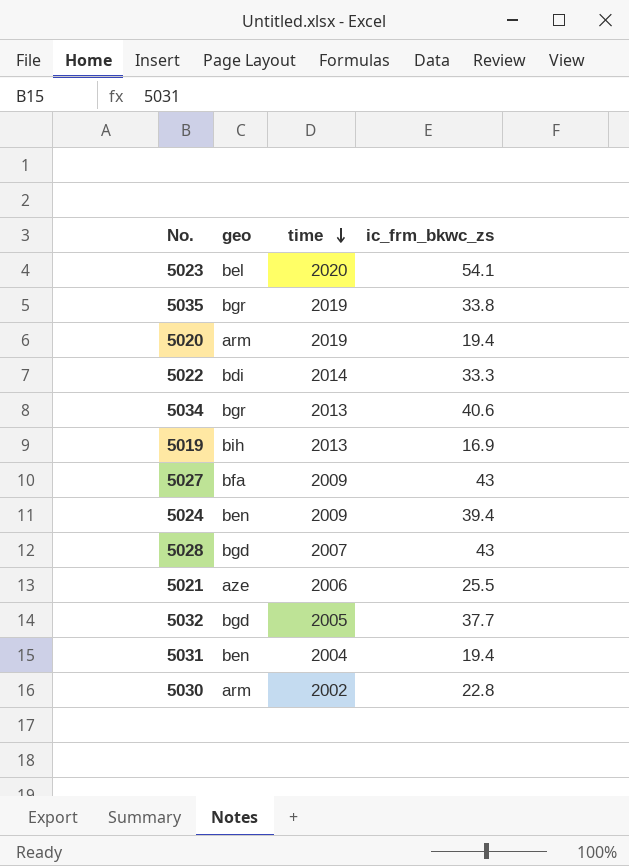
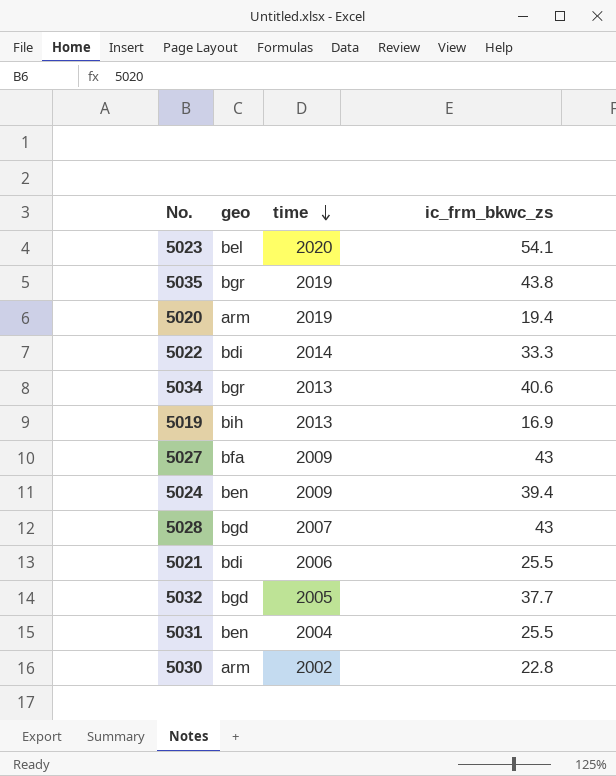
5035 | ic_frm_bkwc_zs: 33.8 -> 43.8
5021 | geo: aze -> bdi
5031 | ic_frm_bkwc_zs: 19.4 -> 25.5

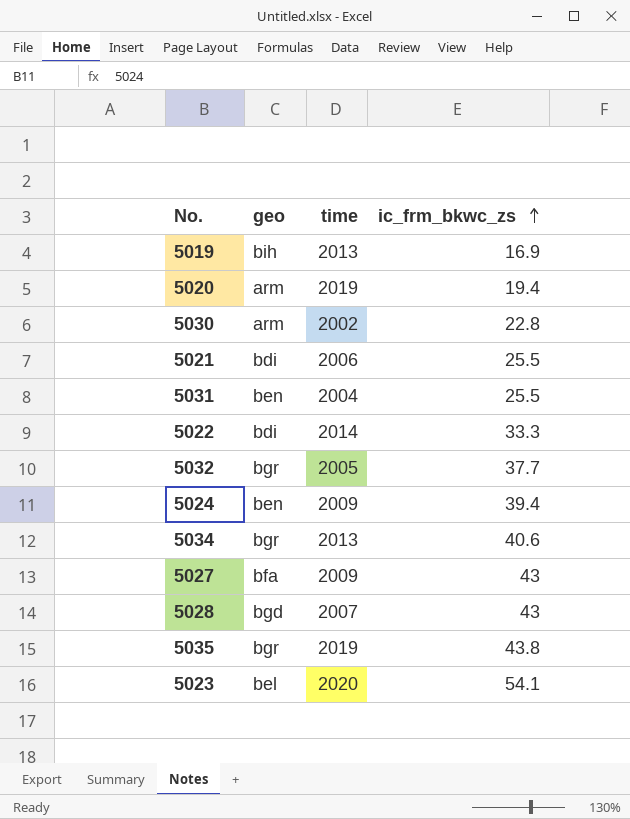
row order: time descending -> ic_frm_bkwc_zs ascending
5032 | geo: bgd -> bgr

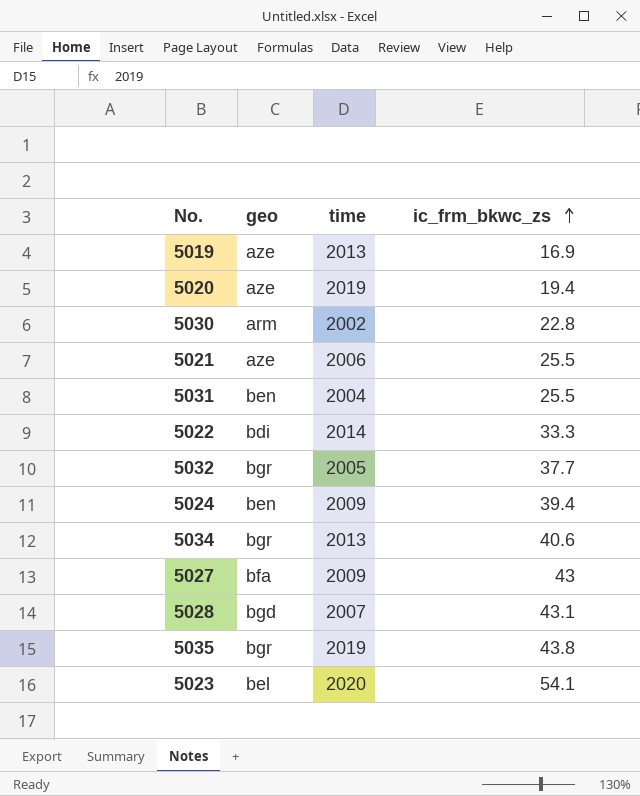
5019 | geo: bih -> aze
5020 | geo: arm -> aze
5021 | geo: bdi -> aze
5028 | ic_frm_bkwc_zs: 43 -> 43.1

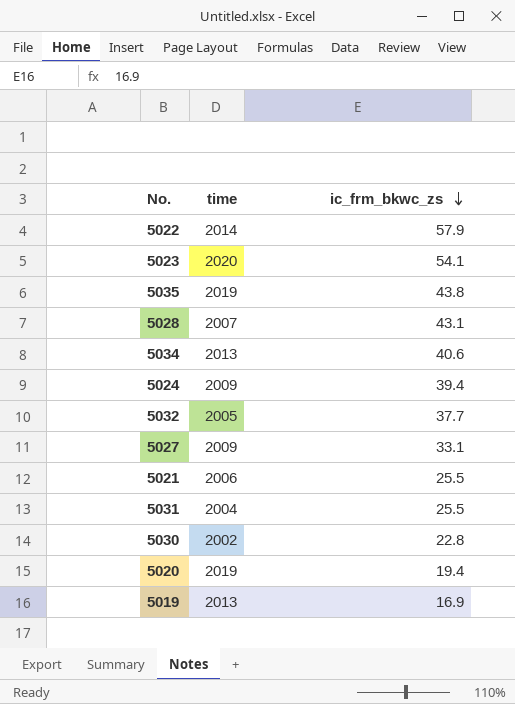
row order: ic_frm_bkwc_zs ascending -> ic_frm_bkwc_zs descending
column geo | position: 2 -> none
5022 | ic_frm_bkwc_zs: 33.3 -> 57.9
5027 | ic_frm_bkwc_zs: 43 -> 33.1

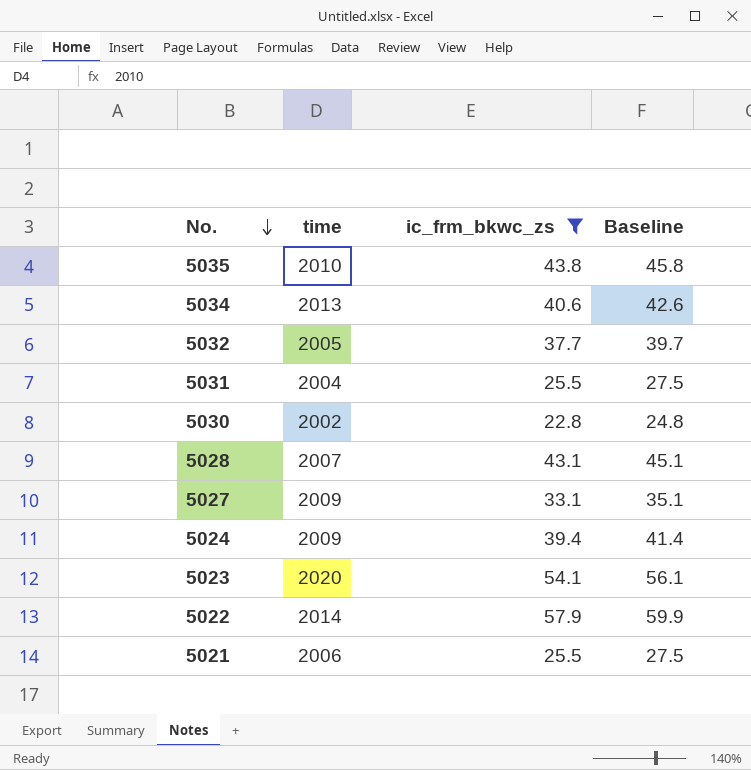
filter: none -> ic_frm_bkwc_zs >= 22.8
row order: ic_frm_bkwc_zs descending -> No. descending
column Baseline | formula: none -> [ic_frm_bkwc_zs] + 2
5035 | time: 2019 -> 2010

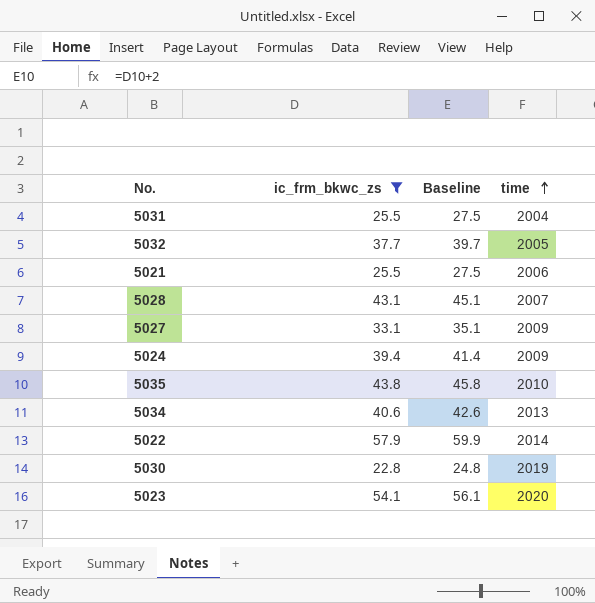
row order: No. descending -> time ascending
column time | position: 2 -> 4
5030 | time: 2002 -> 2019

